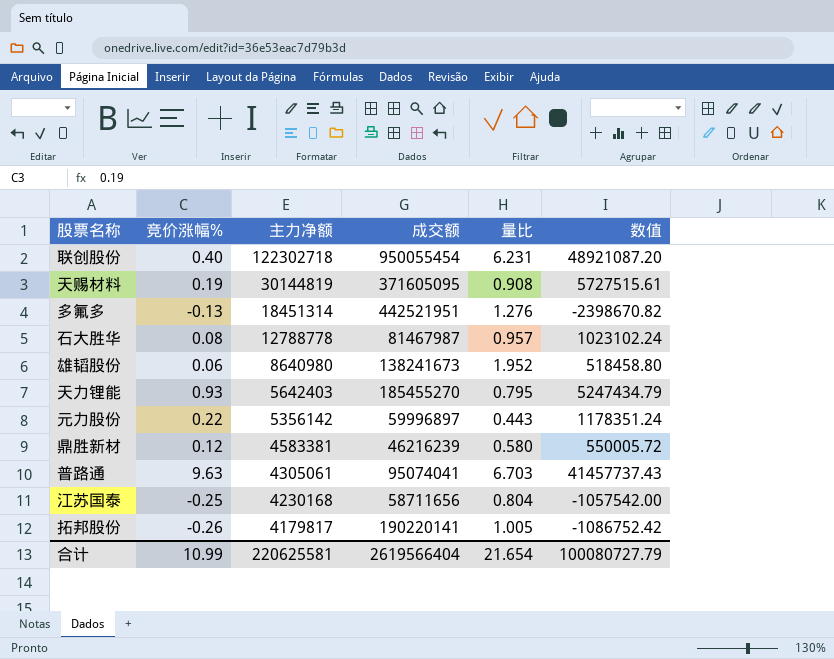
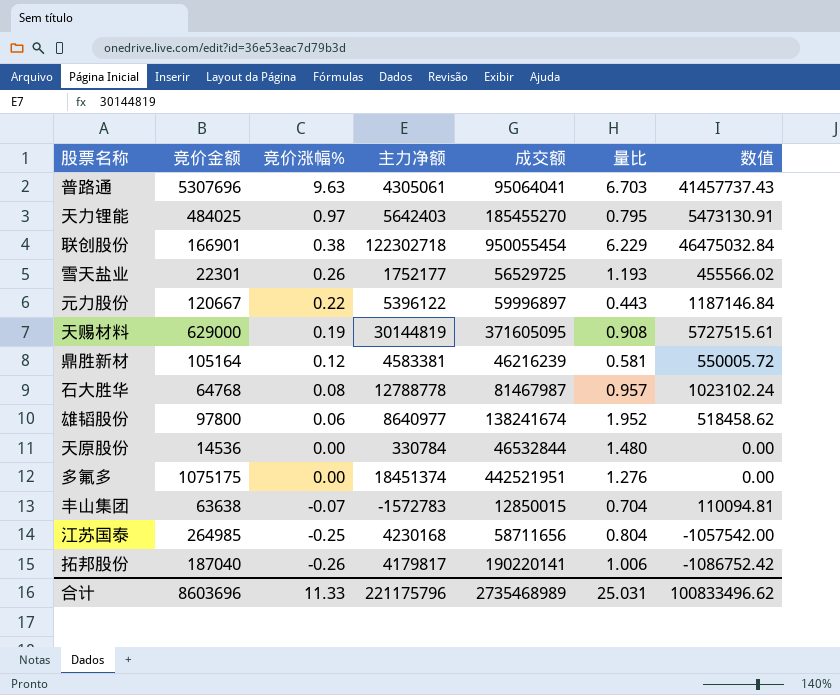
row order: 主力净额 descending -> 竞价涨幅% descending
column 竞价金额 | position: none -> 2
普路通 | 成交额: 95074041 -> 95064041
天力锂能 | 竞价涨幅%: 0.93 -> 0.97
天力锂能 | 数值: 5247434.79 -> 5473130.91
联创股份 | 竞价涨幅%: 0.40 -> 0.38
联创股份 | 量比: 6.231 -> 6.229
联创股份 | 数值: 48921087.20 -> 46475032.84
row 雪天盐业: none -> 22301 | 0.26 | 1752177 | 56529725 | 1.193 | 455566.02
元力股份 | 主力净额: 5356142 -> 5396122
元力股份 | 数值: 1178351.24 -> 1187146.84
鼎胜新材 | 量比: 0.580 -> 0.581
雄韬股份 | 主力净额: 8640980 -> 8640977
雄韬股份 | 成交额: 138241673 -> 138241674
雄韬股份 | 数值: 518458.80 -> 518458.62
row 天原股份: none -> 14536 | 0.00 | 330784 | 46532844 | 1.480 | 0.00
多氟多 | 竞价涨幅%: -0.13 -> 0.00
多氟多 | 主力净额: 18451314 -> 18451374
多氟多 | 数值: -2398670.82 -> 0.00
row 丰山集团: none -> 63638 | -0.07 | -1572783 | 12850015 | 0.704 | 110094.81
拓邦股份 | 量比: 1.005 -> 1.006
合计 | 竞价涨幅%: 10.99 -> 11.33
合计 | 主力净额: 220625581 -> 221175796
合计 | 成交额: 2619566404 -> 2735468989
合计 | 量比: 21.654 -> 25.031
合计 | 数值: 100080727.79 -> 100833496.62

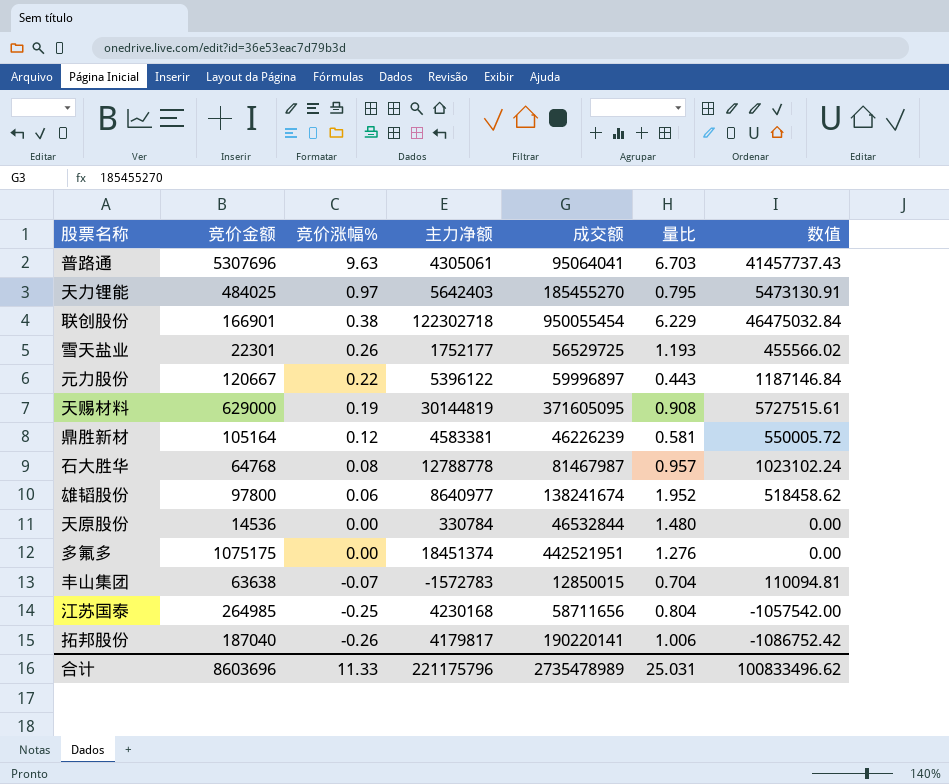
鼎胜新材 | 成交额: 46216239 -> 46226239
合计 | 成交额: 2735468989 -> 2735478989

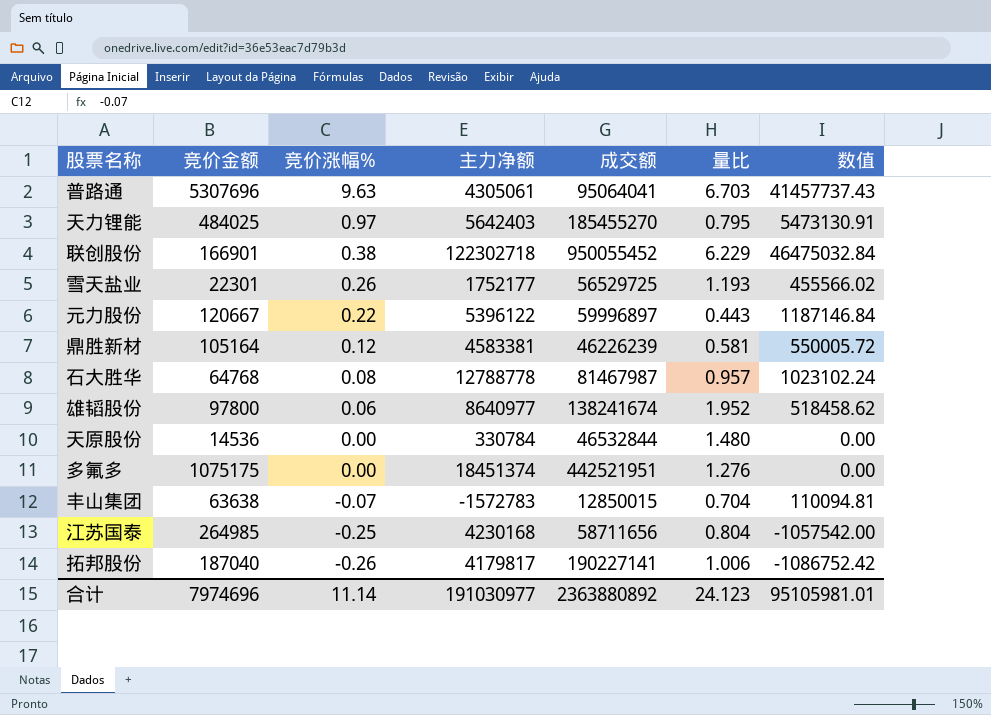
row 天赐材料: 629000 | 0.19 | 30144819 | 371605095 | 0.908 | 5727515.61 -> none
联创股份 | 成交额: 950055454 -> 950055452
拓邦股份 | 成交额: 190220141 -> 190227141
合计 | 竞价金额: 8603696 -> 7974696
合计 | 竞价涨幅%: 11.33 -> 11.14
合计 | 主力净额: 221175796 -> 191030977
合计 | 成交额: 2735478989 -> 2363880892
合计 | 量比: 25.031 -> 24.123
合计 | 数值: 100833496.62 -> 95105981.01

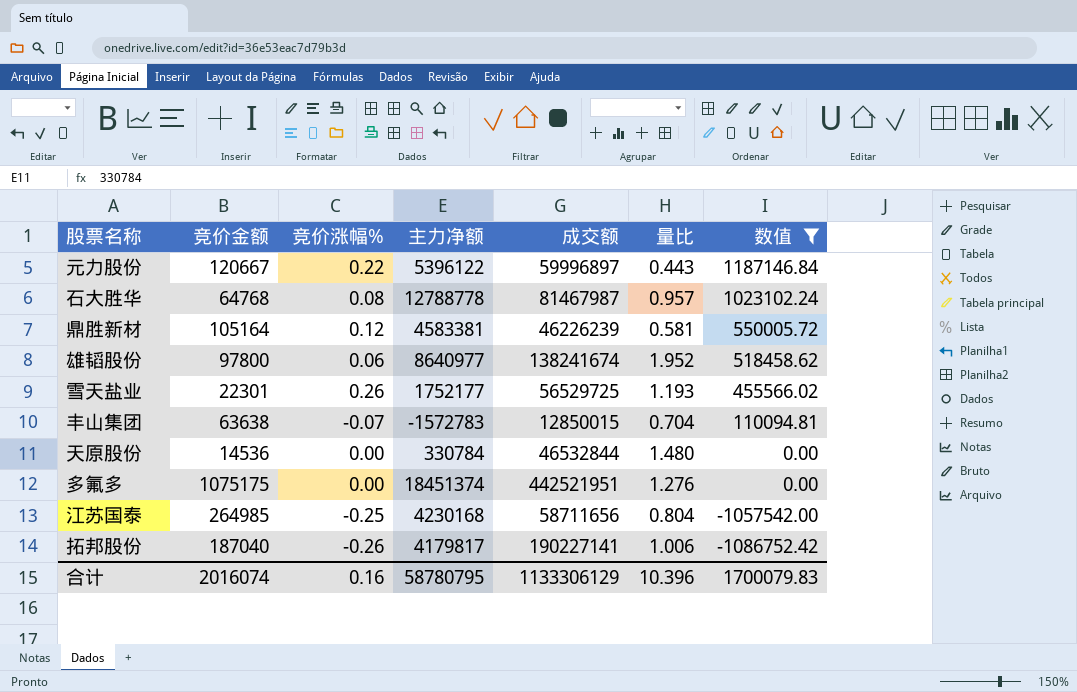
filter: none -> 数值 <= 1187146.84
row order: 竞价涨幅% descending -> 数值 descending
合计 | 竞价金额: 7974696 -> 2016074
合计 | 竞价涨幅%: 11.14 -> 0.16
合计 | 主力净额: 191030977 -> 58780795
合计 | 成交额: 2363880892 -> 1133306129
合计 | 量比: 24.123 -> 10.396
合计 | 数值: 95105981.01 -> 1700079.83

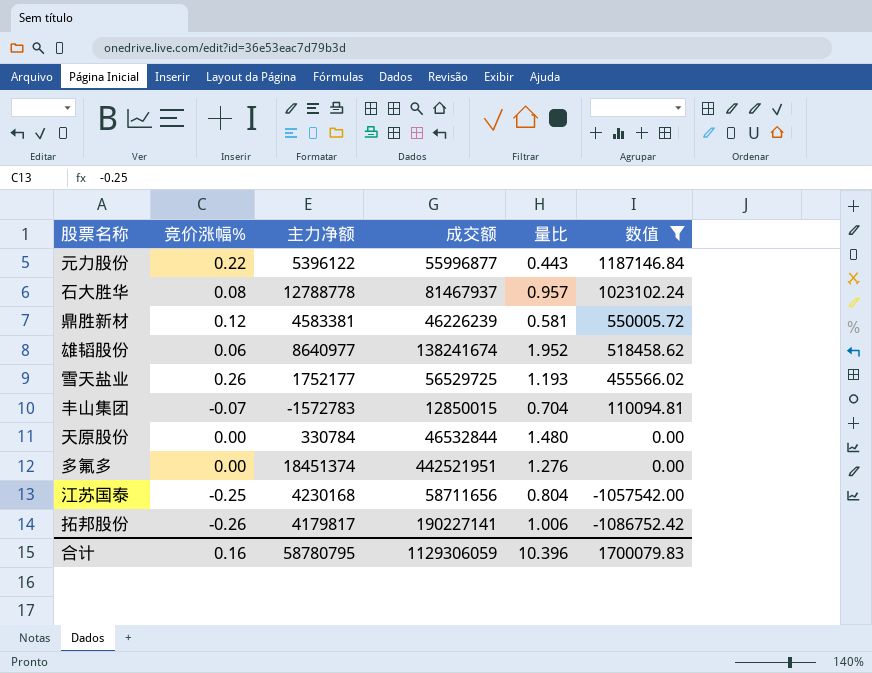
column 竞价金额 | position: 2 -> none
元力股份 | 成交额: 59996897 -> 55996877
石大胜华 | 成交额: 81467987 -> 81467937
合计 | 成交额: 1133306129 -> 1129306059

